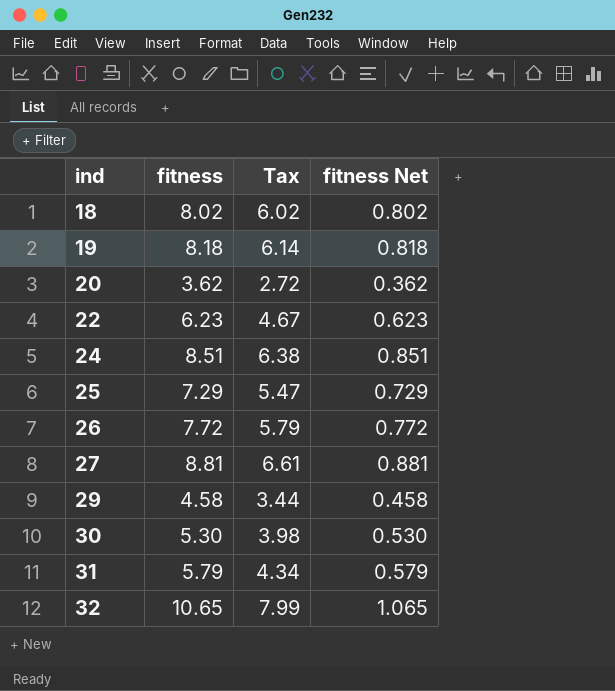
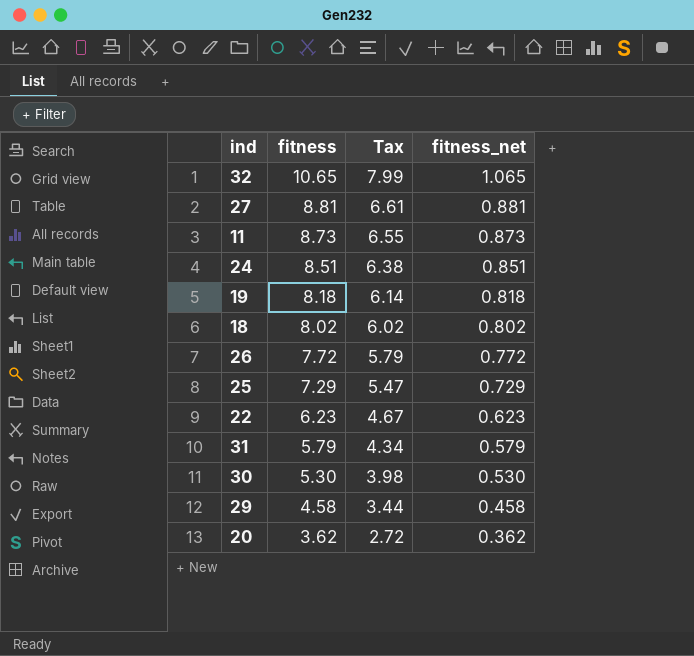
row order: ind ascending -> fitness descending
column name: fitness Net -> fitness_net
row 11: none -> 8.73 | 6.55 | 0.873

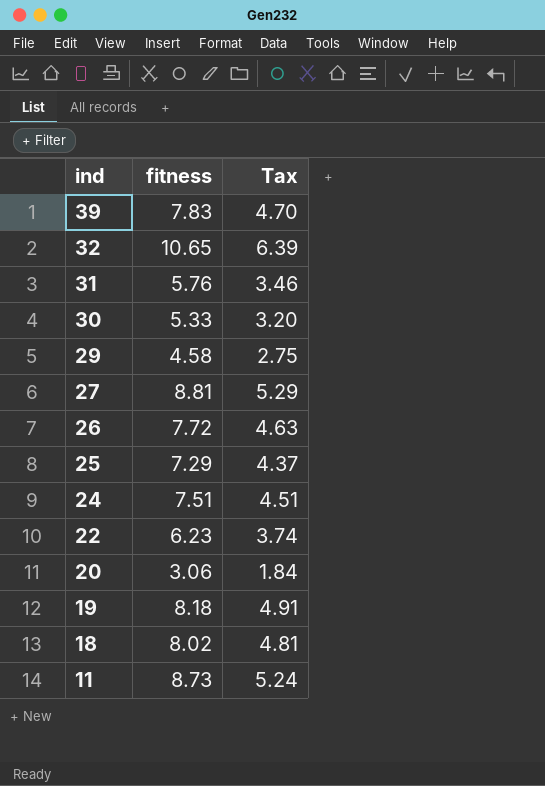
row order: fitness descending -> ind descending
column fitness_net | formula: [fitness] * 0.1 -> none
column Tax | formula: [fitness] * 0.75 -> [fitness] * 0.6
row 39: none -> 7.83 | 4.70
31 | fitness: 5.79 -> 5.76
30 | fitness: 5.30 -> 5.33
24 | fitness: 8.51 -> 7.51
20 | fitness: 3.62 -> 3.06

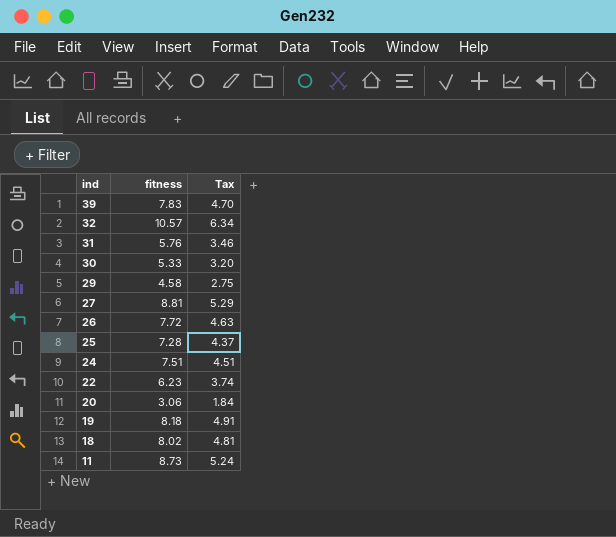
32 | fitness: 10.65 -> 10.57
32 | Tax: 6.39 -> 6.34
25 | fitness: 7.29 -> 7.28

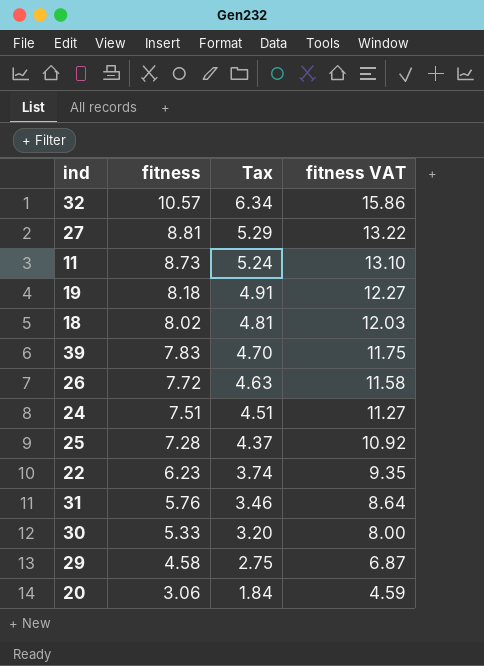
row order: ind descending -> fitness descending
column fitness VAT | formula: none -> [fitness] * 1.5

